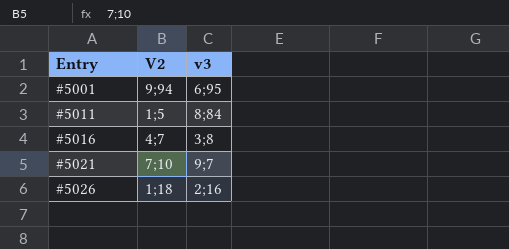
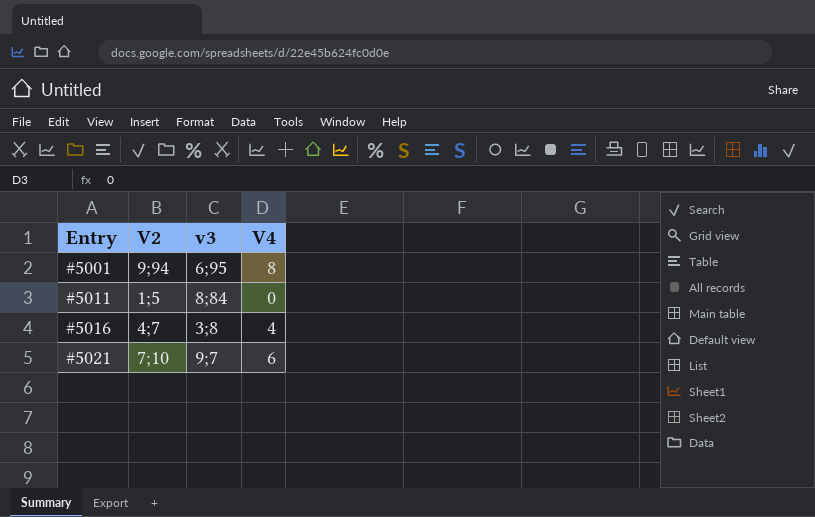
column V4 | position: none -> 4
row #5026: 1;18 | 2;16 -> none

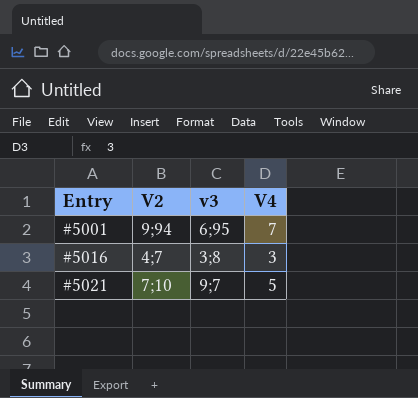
row #5011: 1;5 | 8;84 | 0 -> none
#5001 | V4: 8 -> 7
#5016 | V4: 4 -> 3
#5021 | V4: 6 -> 5

